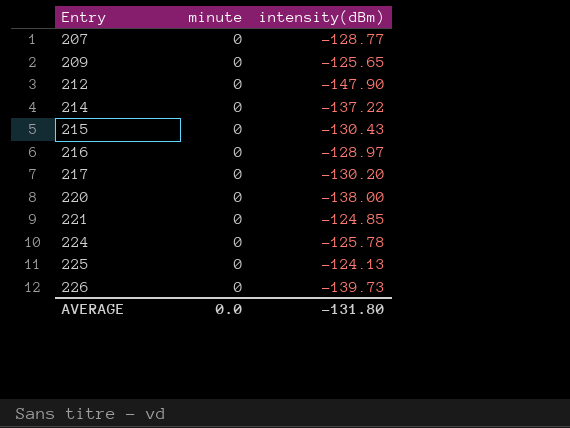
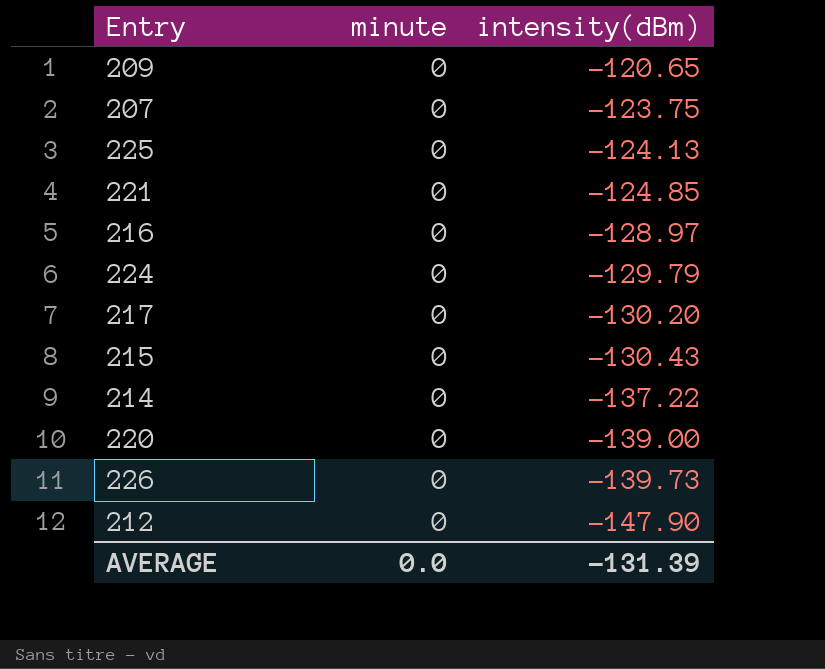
row order: Entry ascending -> intensity(dBm) descending
209 | intensity(dBm): -125.65 -> -120.65
207 | intensity(dBm): -128.77 -> -123.75
224 | intensity(dBm): -125.78 -> -129.79
220 | intensity(dBm): -138.00 -> -139.00
AVERAGE | intensity(dBm): -131.80 -> -131.39

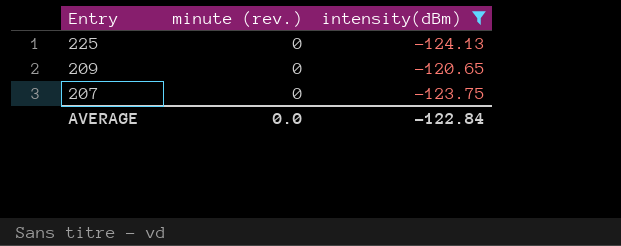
filter: none -> intensity(dBm) >= -124.13
row order: intensity(dBm) descending -> Entry descending
column name: minute -> minute (rev.)
AVERAGE | intensity(dBm): -131.39 -> -122.84

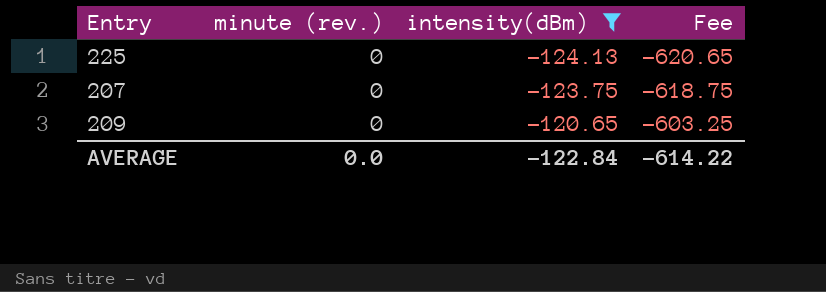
row order: Entry descending -> intensity(dBm) ascending
column Fee | formula: none -> [intensity(dBm)] * 5

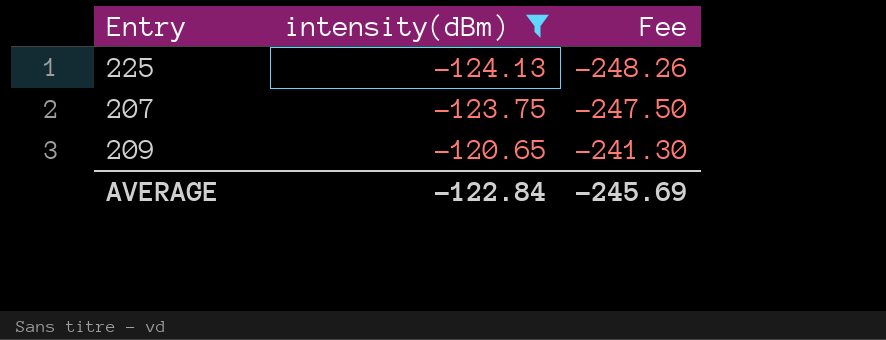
column minute (rev.) | position: 2 -> none
column Fee | formula: [intensity(dBm)] * 5 -> [intensity(dBm)] * 2
AVERAGE | Fee: -614.22 -> -245.69

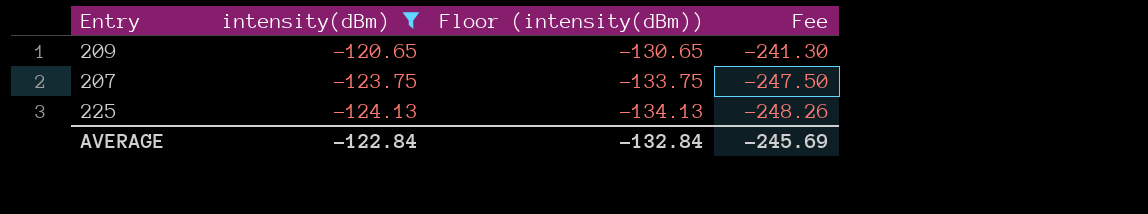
row order: intensity(dBm) ascending -> intensity(dBm) descending
column Floor (intensity(dBm)) | formula: none -> [intensity(dBm)] - 10

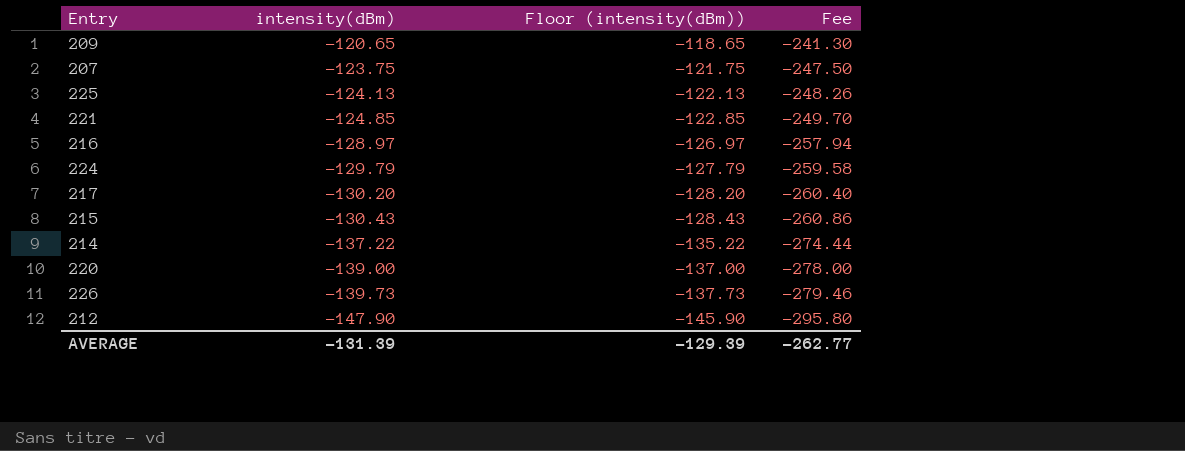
filter: intensity(dBm) >= -124.13 -> none
column Floor (intensity(dBm)) | formula: [intensity(dBm)] - 10 -> [intensity(dBm)] + 2
AVERAGE | intensity(dBm): -122.84 -> -131.39
AVERAGE | Floor (intensity(dBm)): -132.84 -> -129.39
AVERAGE | Fee: -245.69 -> -262.77

